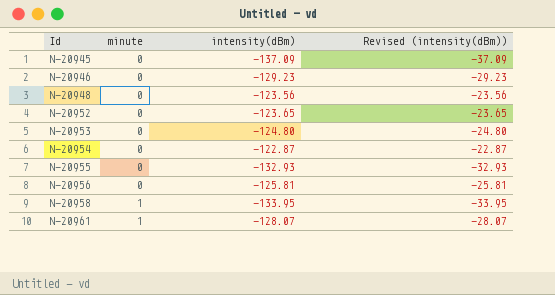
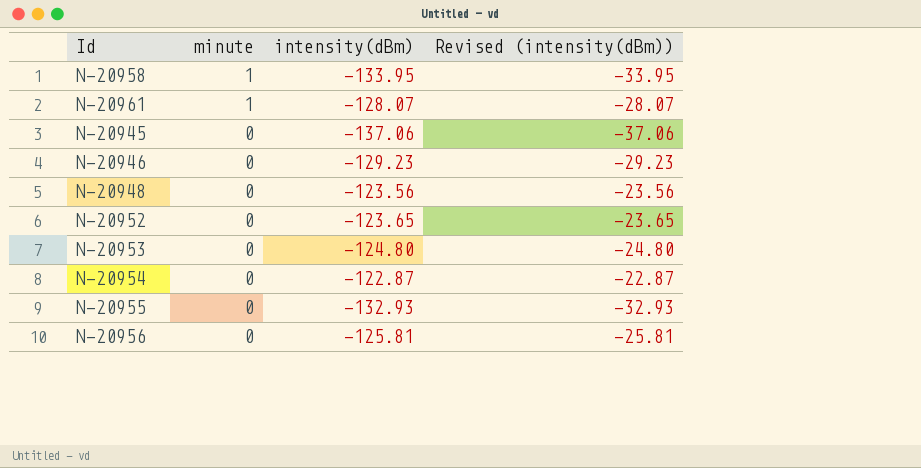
row order: Id ascending -> minute descending
N-20945 | intensity(dBm): -137.09 -> -137.06
N-20945 | Revised (intensity(dBm)): -37.09 -> -37.06

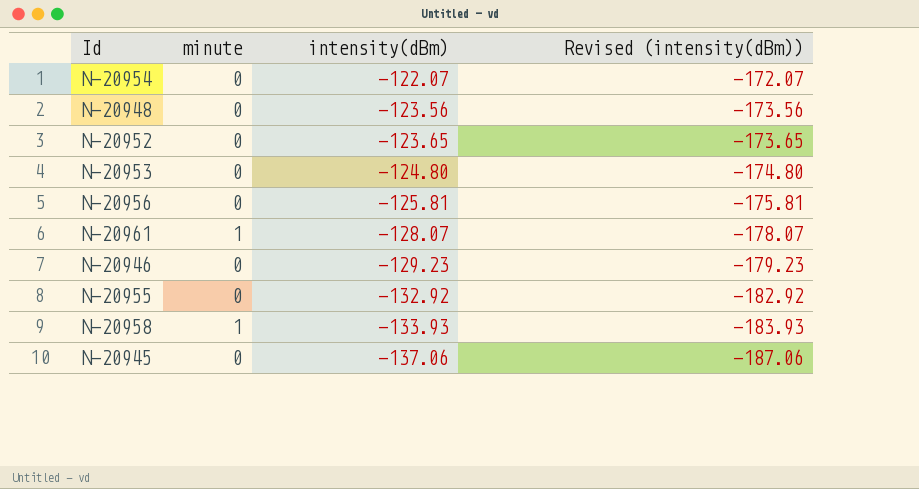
row order: minute descending -> intensity(dBm) descending
column Revised (intensity(dBm)) | formula: [intensity(dBm)] + 100 -> [intensity(dBm)] - 50
N-20954 | intensity(dBm): -122.87 -> -122.07
N-20955 | intensity(dBm): -132.93 -> -132.92
N-20958 | intensity(dBm): -133.95 -> -133.93

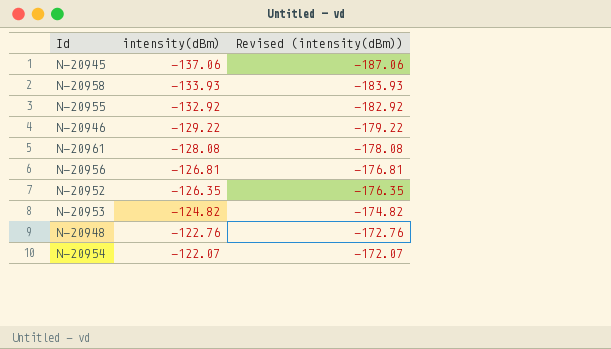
row order: intensity(dBm) descending -> intensity(dBm) ascending
column minute | position: 2 -> none
N-20946 | intensity(dBm): -129.23 -> -129.22
N-20946 | Revised (intensity(dBm)): -179.23 -> -179.22
N-20961 | intensity(dBm): -128.07 -> -128.08
N-20961 | Revised (intensity(dBm)): -178.07 -> -178.08
N-20956 | intensity(dBm): -125.81 -> -126.81
N-20956 | Revised (intensity(dBm)): -175.81 -> -176.81
N-20952 | intensity(dBm): -123.65 -> -126.35
N-20952 | Revised (intensity(dBm)): -173.65 -> -176.35
N-20953 | intensity(dBm): -124.80 -> -124.82
N-20953 | Revised (intensity(dBm)): -174.80 -> -174.82
N-20948 | intensity(dBm): -123.56 -> -122.76
N-20948 | Revised (intensity(dBm)): -173.56 -> -172.76

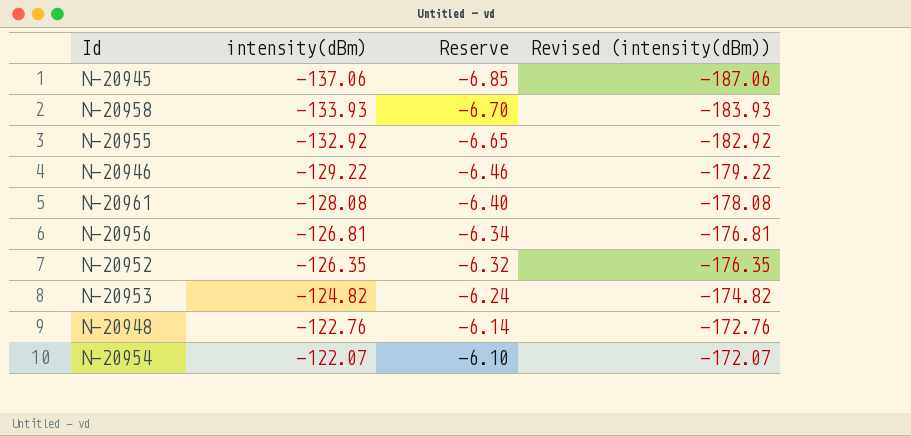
column Reserve | formula: none -> [intensity(dBm)] * 0.05

